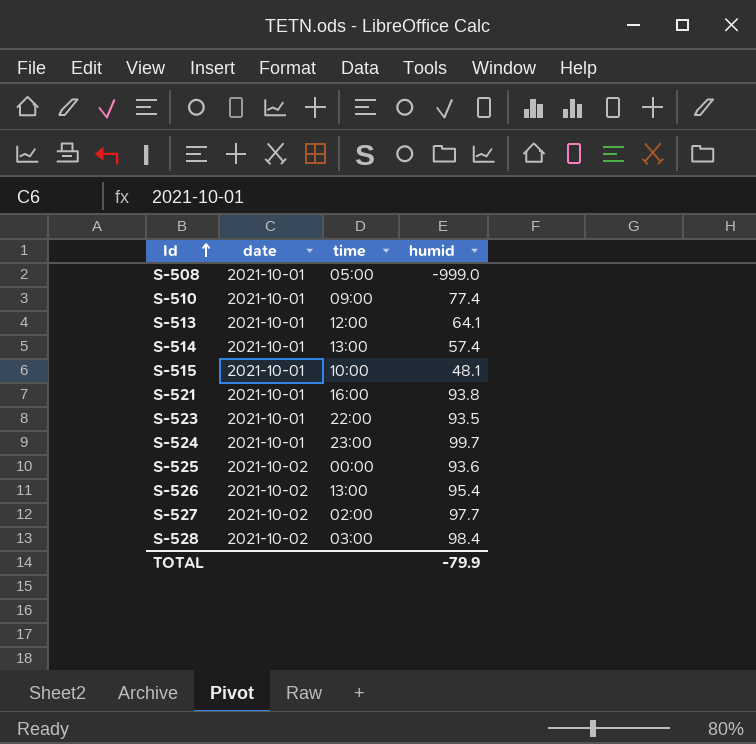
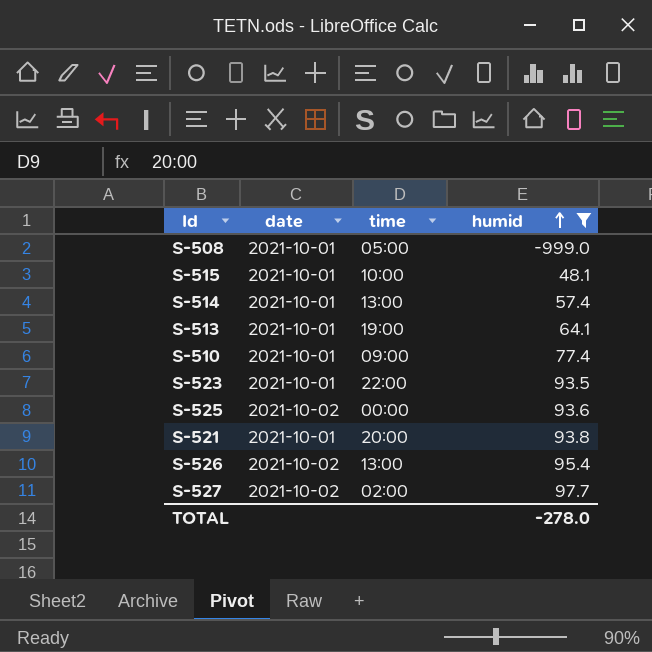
filter: none -> humid <= 97.7
row order: Id ascending -> humid ascending
S-513 | time: 12:00 -> 19:00
S-521 | time: 16:00 -> 20:00
TOTAL | humid: -79.9 -> -278.0

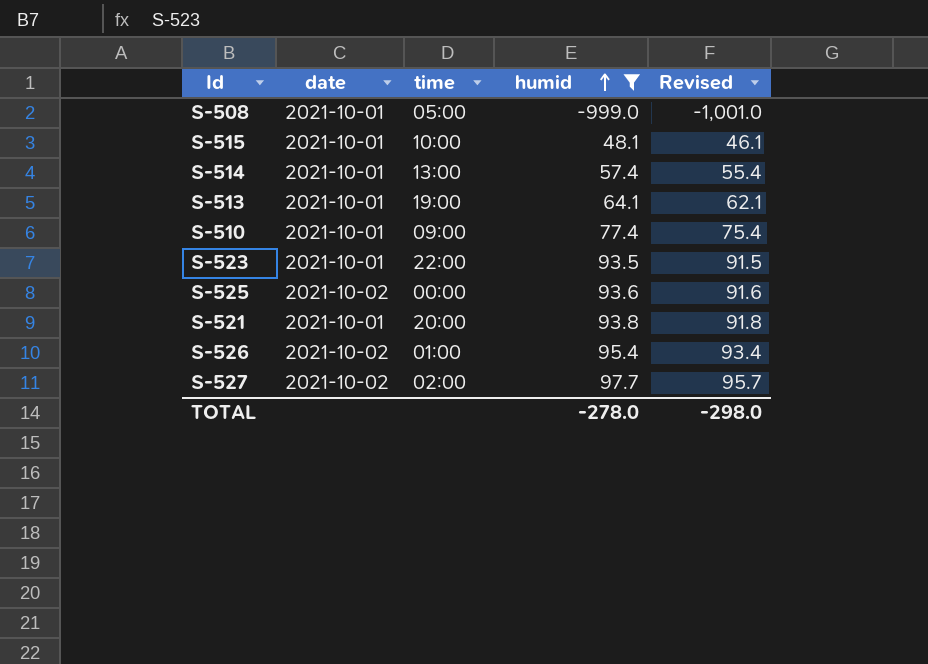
column Revised | formula: none -> [humid] - 2
S-526 | time: 13:00 -> 01:00

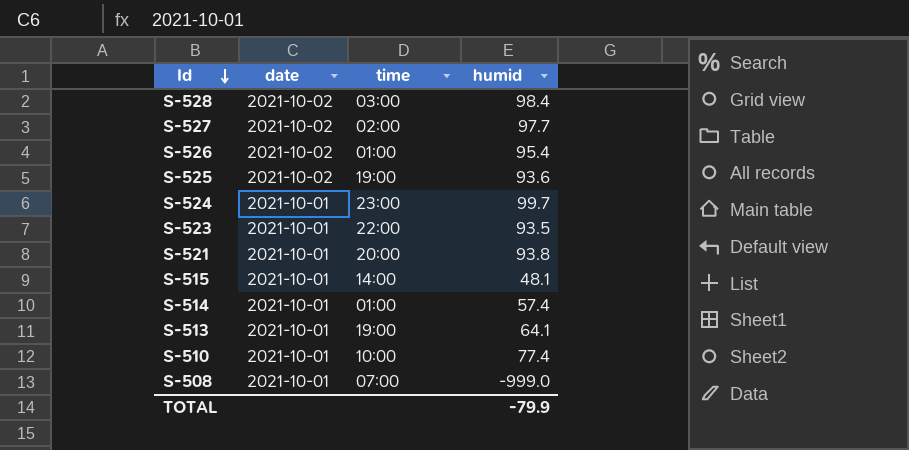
filter: humid <= 97.7 -> none
row order: humid ascending -> Id descending
column Revised | formula: [humid] - 2 -> none
S-525 | time: 00:00 -> 19:00
S-515 | time: 10:00 -> 14:00
S-514 | time: 13:00 -> 01:00
S-510 | time: 09:00 -> 10:00
S-508 | time: 05:00 -> 07:00
TOTAL | humid: -278.0 -> -79.9

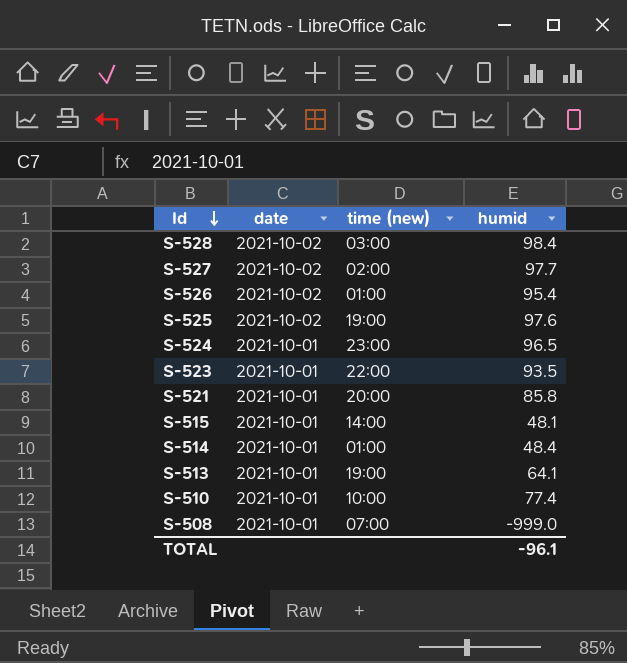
column name: time -> time (new)
S-525 | humid: 93.6 -> 97.6
S-524 | humid: 99.7 -> 96.5
S-521 | humid: 93.8 -> 85.8
S-514 | humid: 57.4 -> 48.4
TOTAL | humid: -79.9 -> -96.1

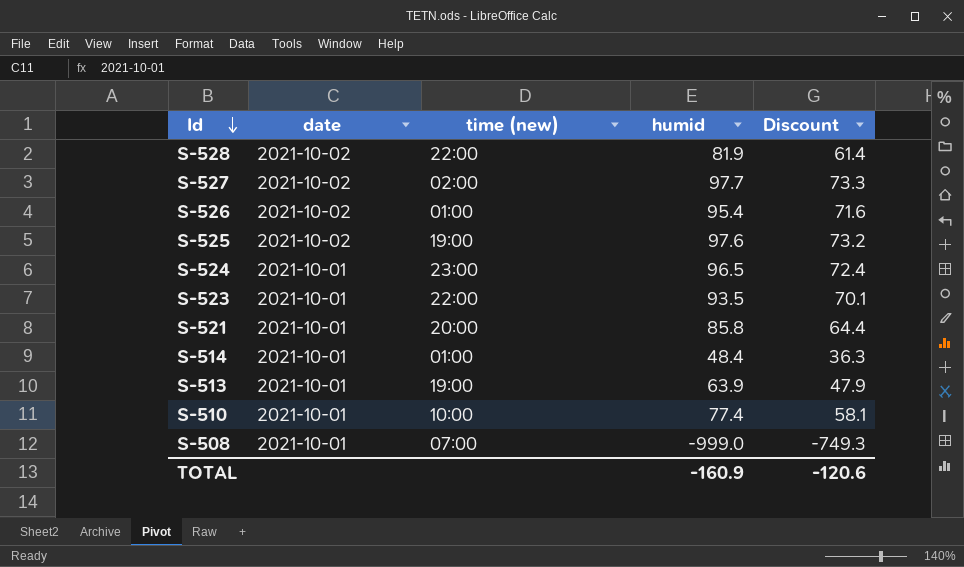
column Discount | formula: none -> [humid] * 0.75
row S-515: 2021-10-01 | 14:00 | 48.1 -> none
S-528 | time (new): 03:00 -> 22:00
S-528 | humid: 98.4 -> 81.9
S-513 | humid: 64.1 -> 63.9
TOTAL | humid: -96.1 -> -160.9

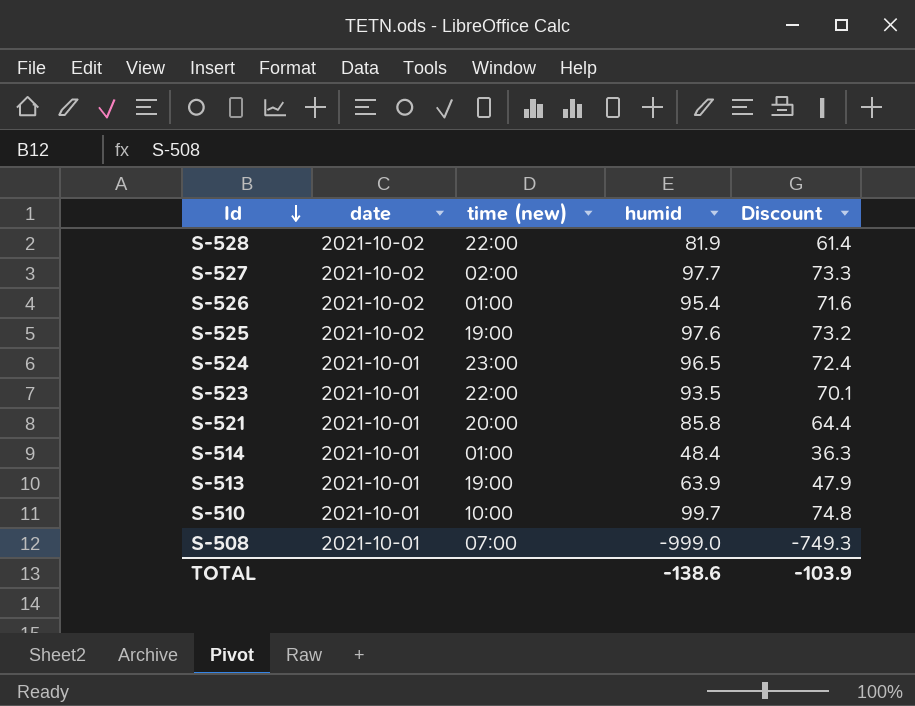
S-510 | humid: 77.4 -> 99.7
S-510 | Discount: 58.1 -> 74.8
TOTAL | humid: -160.9 -> -138.6
TOTAL | Discount: -120.6 -> -103.9

